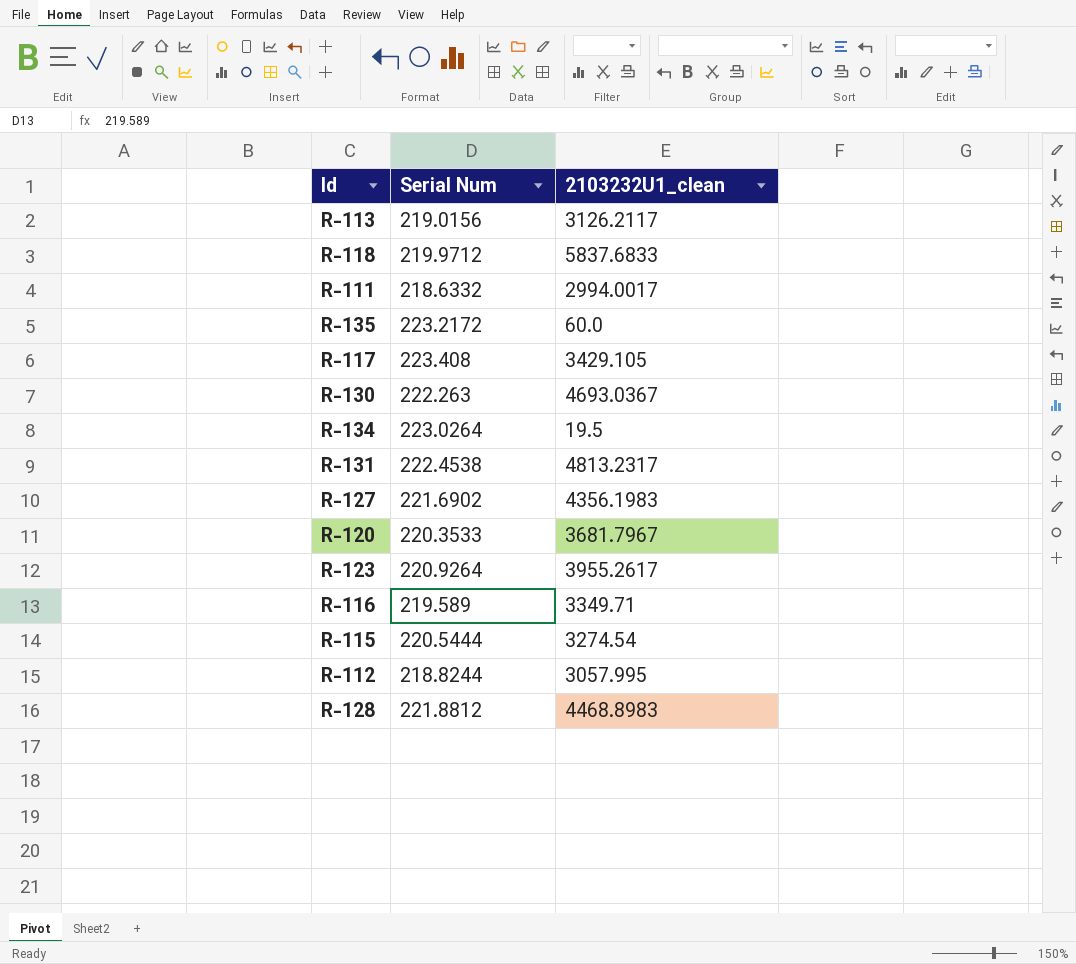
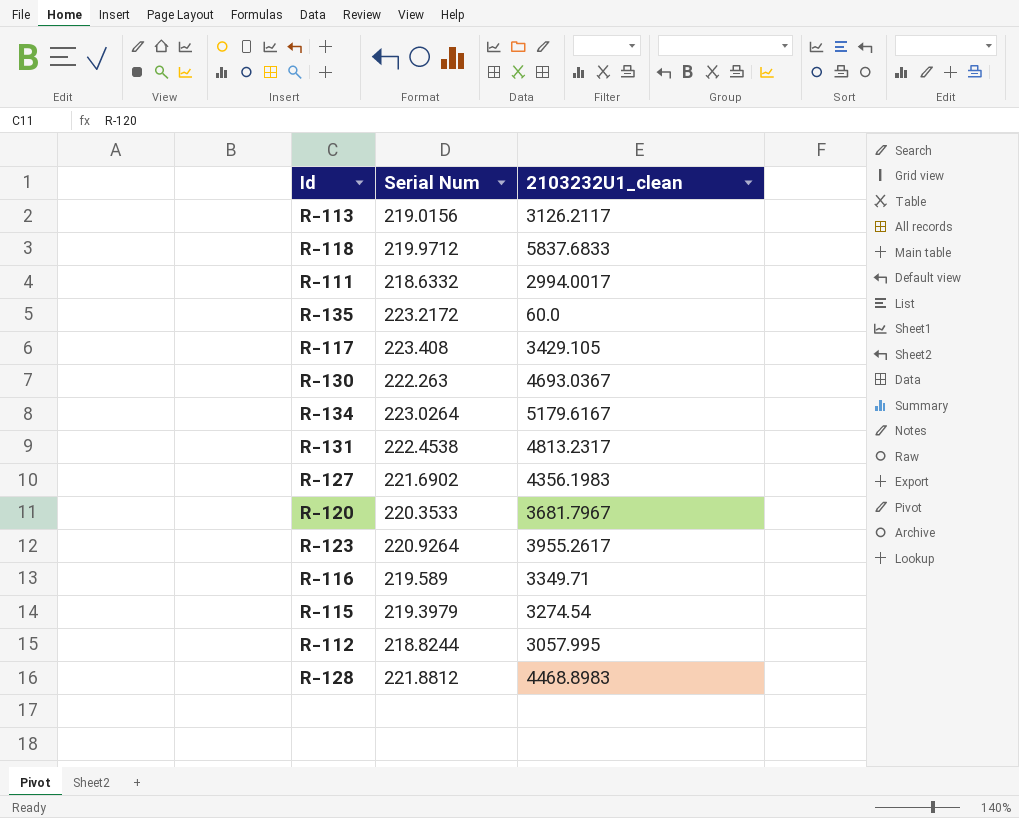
R-134 | 2103232U1_clean: 19.5 -> 5179.6167
R-115 | Serial Num: 220.5444 -> 219.3979

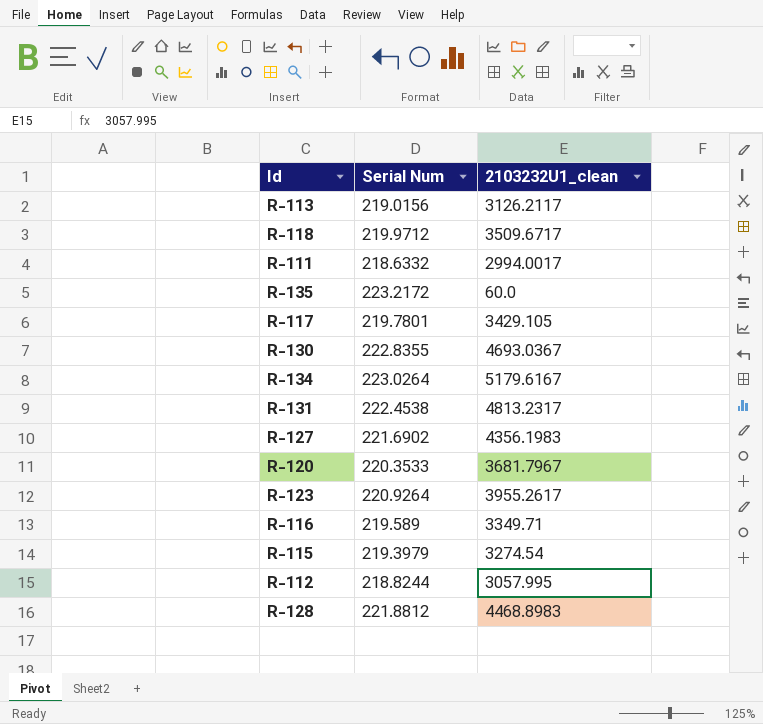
R-118 | 2103232U1_clean: 5837.6833 -> 3509.6717
R-117 | Serial Num: 223.408 -> 219.7801
R-130 | Serial Num: 222.263 -> 222.8355

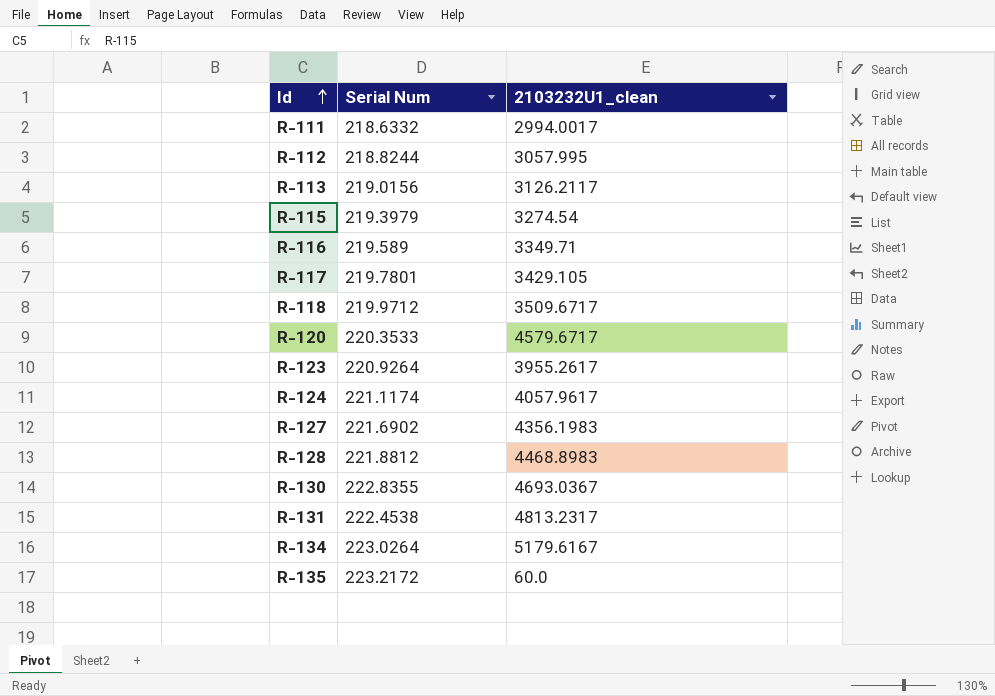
row order: none -> Id ascending
R-120 | 2103232U1_clean: 3681.7967 -> 4579.6717
row R-124: none -> 221.1174 | 4057.9617

